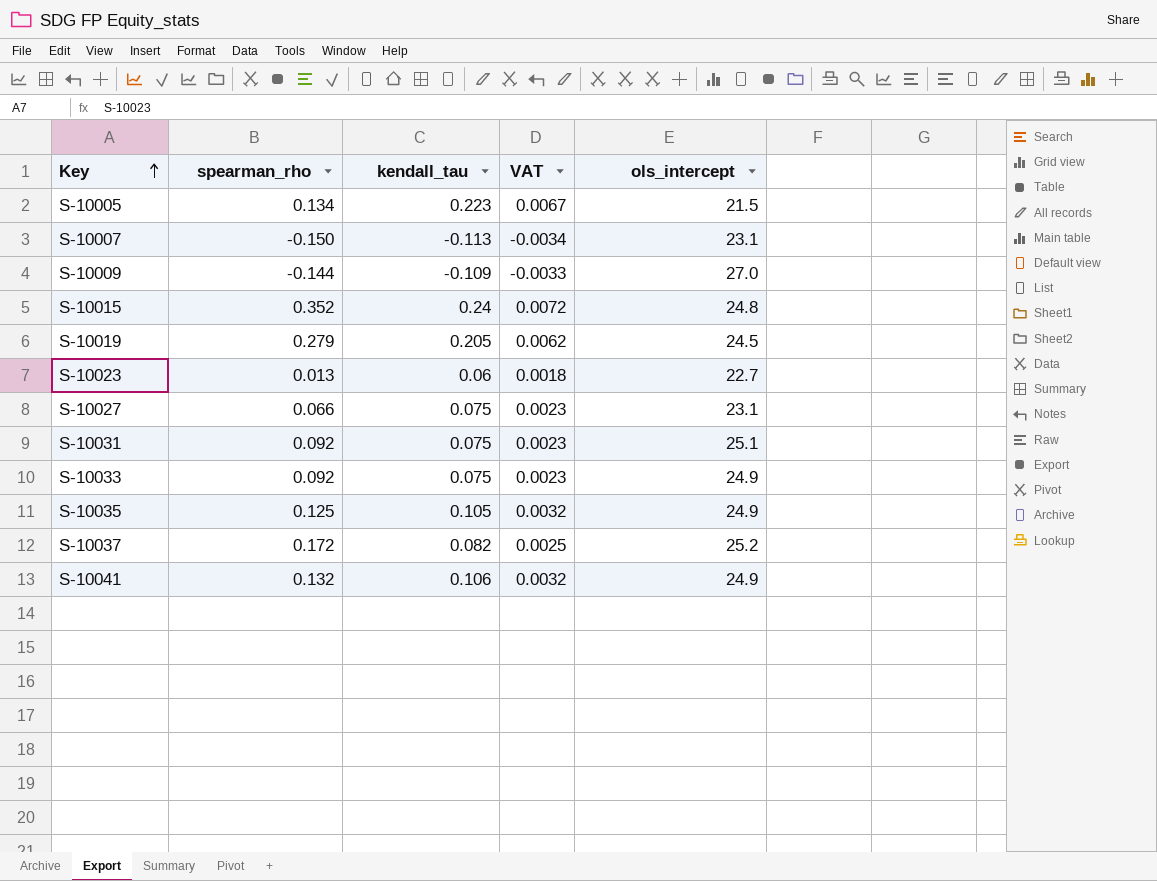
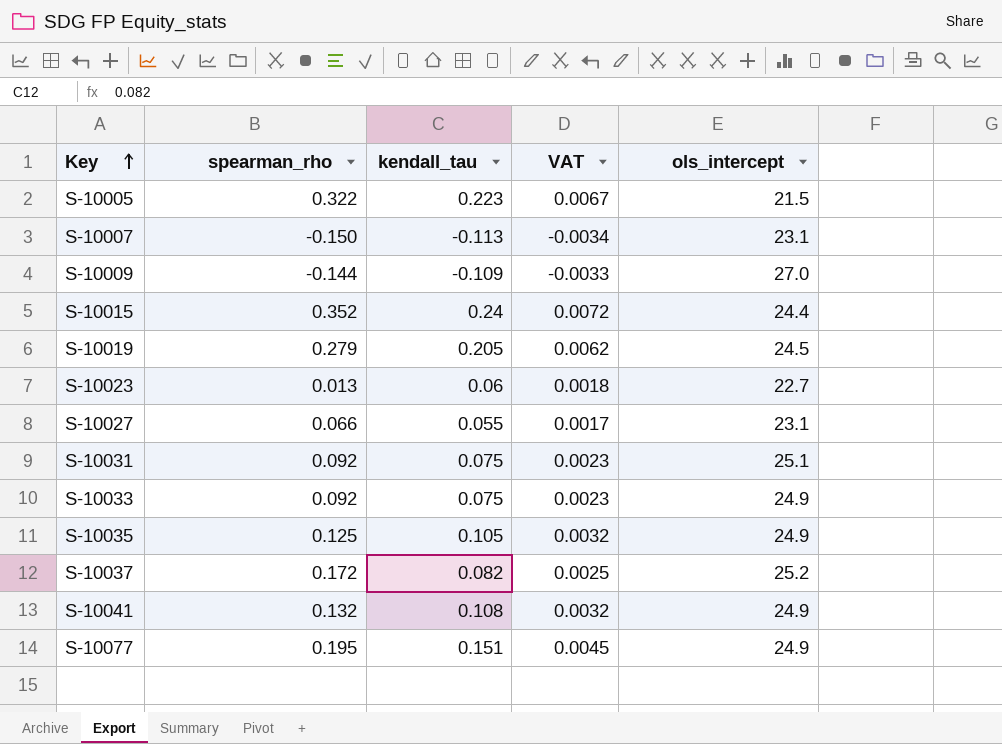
S-10005 | spearman_rho: 0.134 -> 0.322
S-10015 | ols_intercept: 24.8 -> 24.4
S-10027 | kendall_tau: 0.075 -> 0.055
S-10027 | VAT: 0.0023 -> 0.0017
S-10041 | kendall_tau: 0.106 -> 0.108
row S-10077: none -> 0.195 | 0.151 | 0.0045 | 24.9

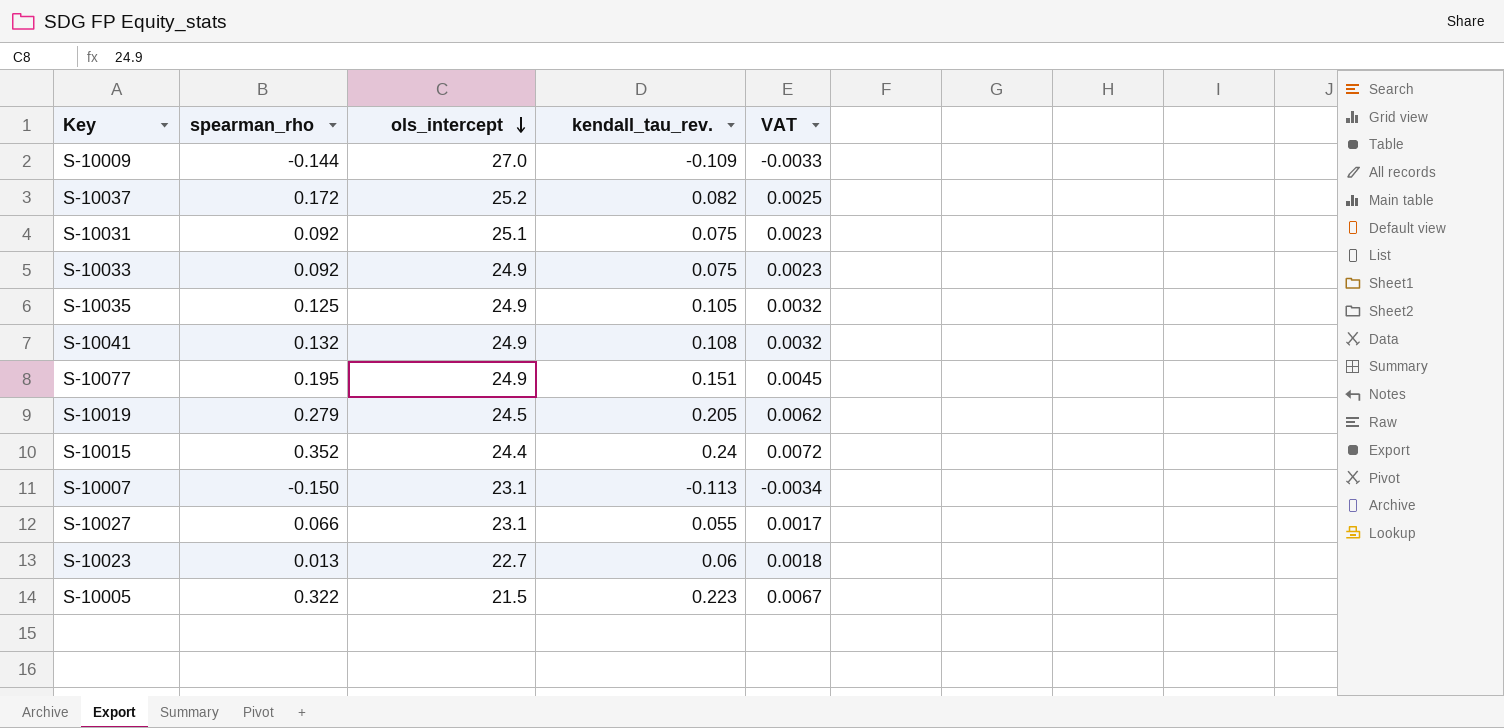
row order: Key ascending -> ols_intercept descending
column ols_intercept | position: 5 -> 3
column name: kendall_tau -> kendall_tau_rev.

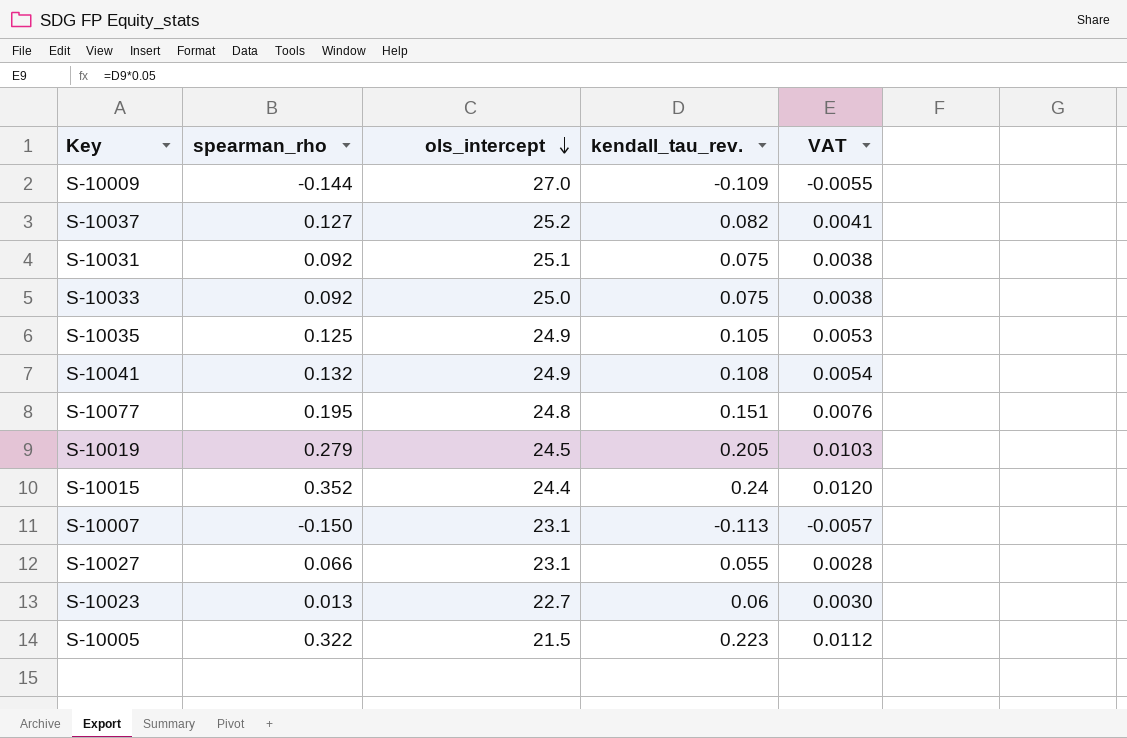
column VAT | formula: [kendall_tau_rev.] * 0.03 -> [kendall_tau_rev.] * 0.05
S-10037 | spearman_rho: 0.172 -> 0.127
S-10033 | ols_intercept: 24.9 -> 25.0
S-10077 | ols_intercept: 24.9 -> 24.8

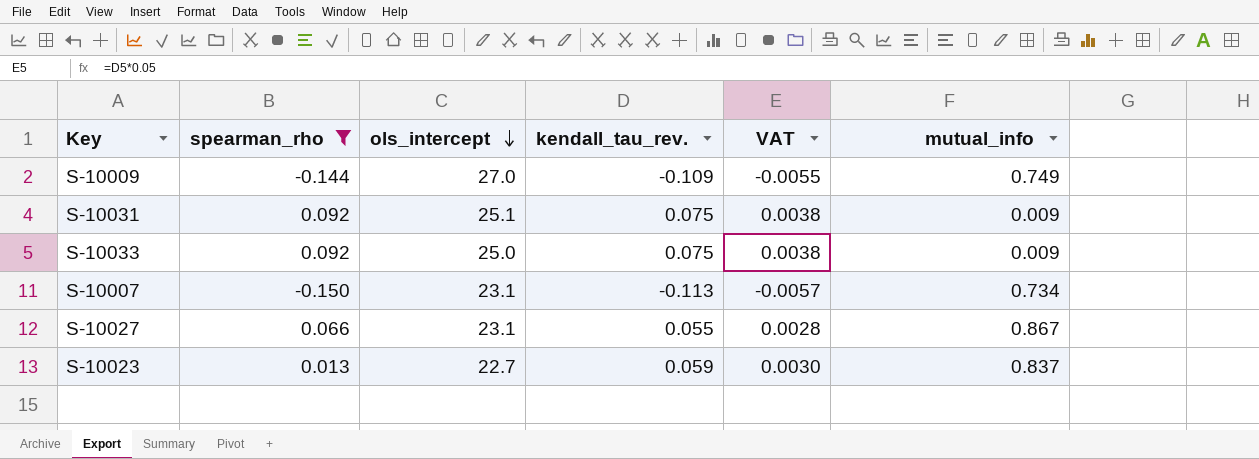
filter: none -> spearman_rho <= 0.092
column mutual_info | position: none -> 6
S-10023 | kendall_tau_rev.: 0.06 -> 0.059

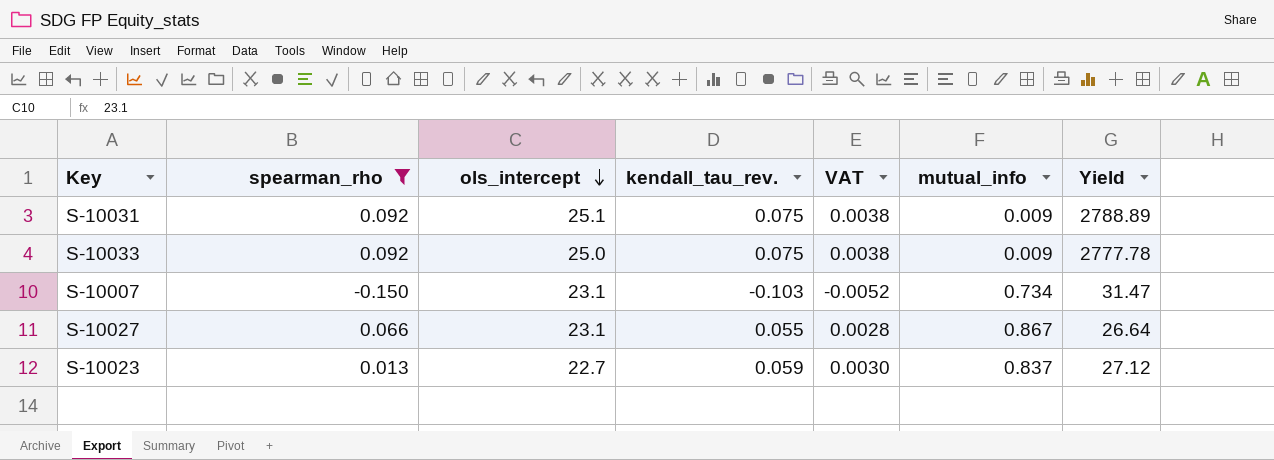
column Yield | formula: none -> [ols_intercept] / [mutual_info]
row S-10009: -0.144 | 27.0 | -0.109 | -0.0055 | 0.749 -> none
S-10007 | kendall_tau_rev.: -0.113 -> -0.103
S-10007 | VAT: -0.0057 -> -0.0052

